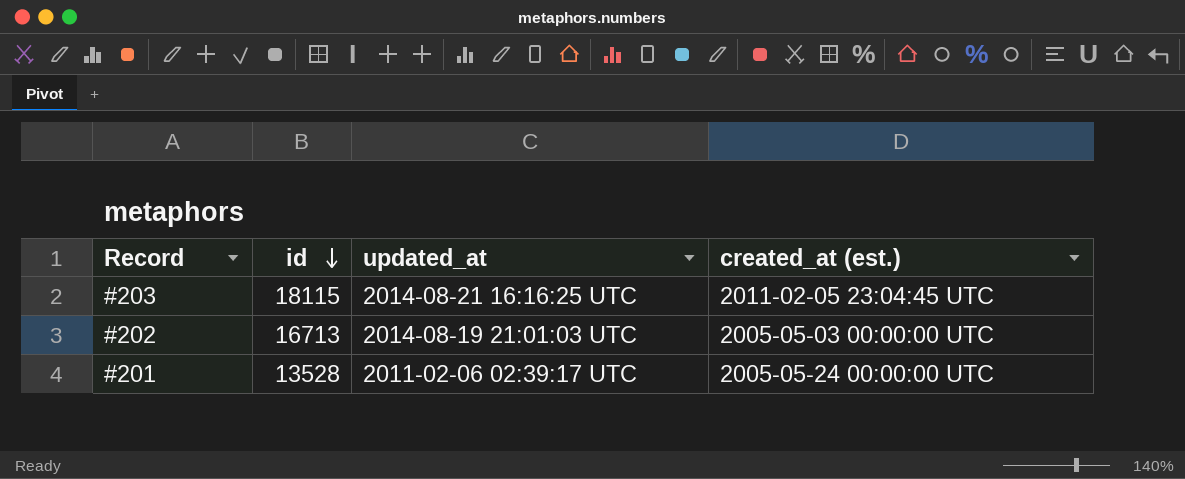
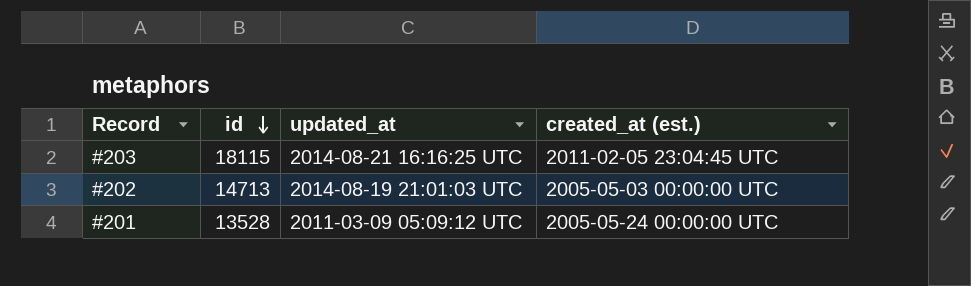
#202 | id: 16713 -> 14713
#201 | updated_at: 2011-02-06 02:39:17 UTC -> 2011-03-09 05:09:12 UTC

